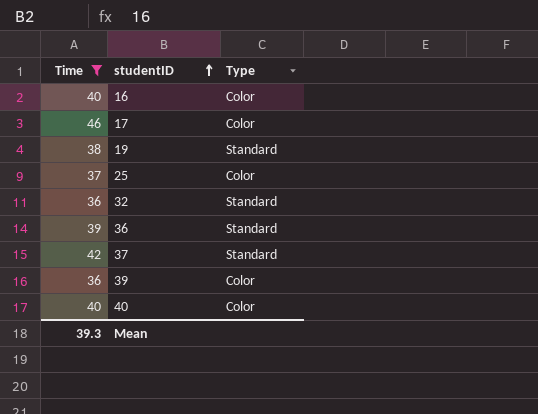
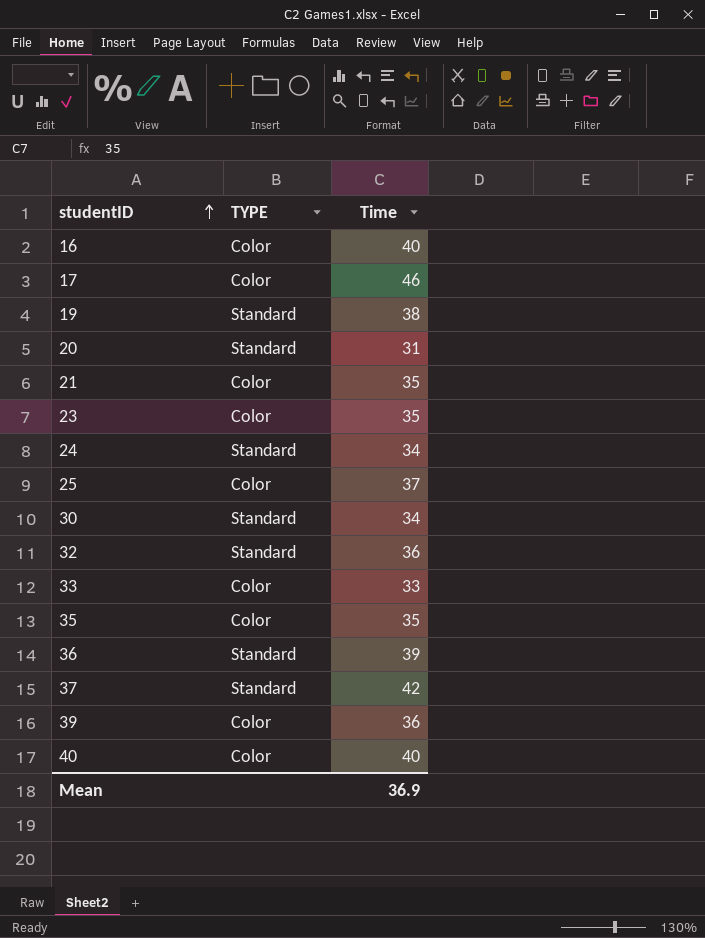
filter: Time >= 36 -> none
column name: Type -> TYPE
column Time | position: 1 -> 3
Mean | Time: 39.3 -> 36.9

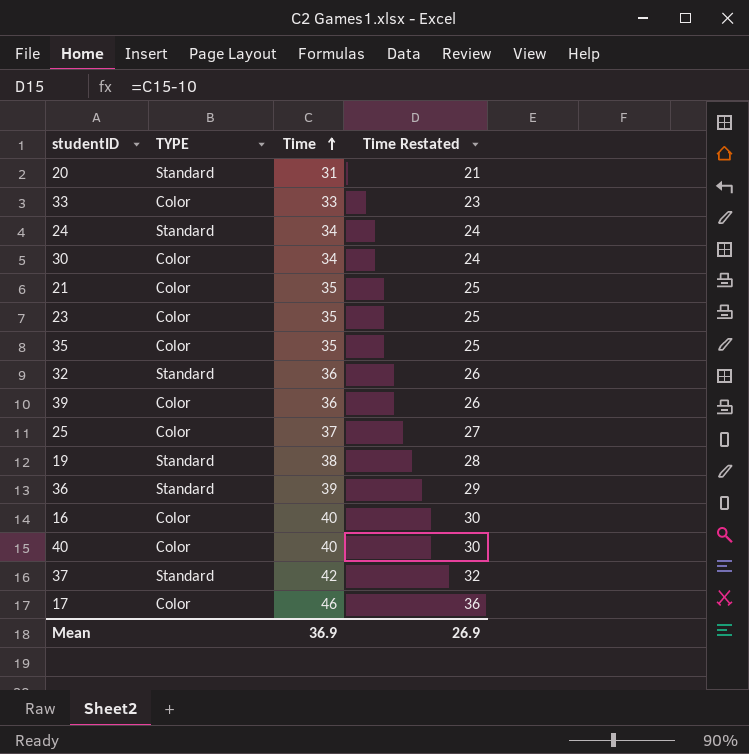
row order: studentID ascending -> Time ascending
column Time Restated | formula: none -> [Time] - 10
30 | TYPE: Standard -> Color

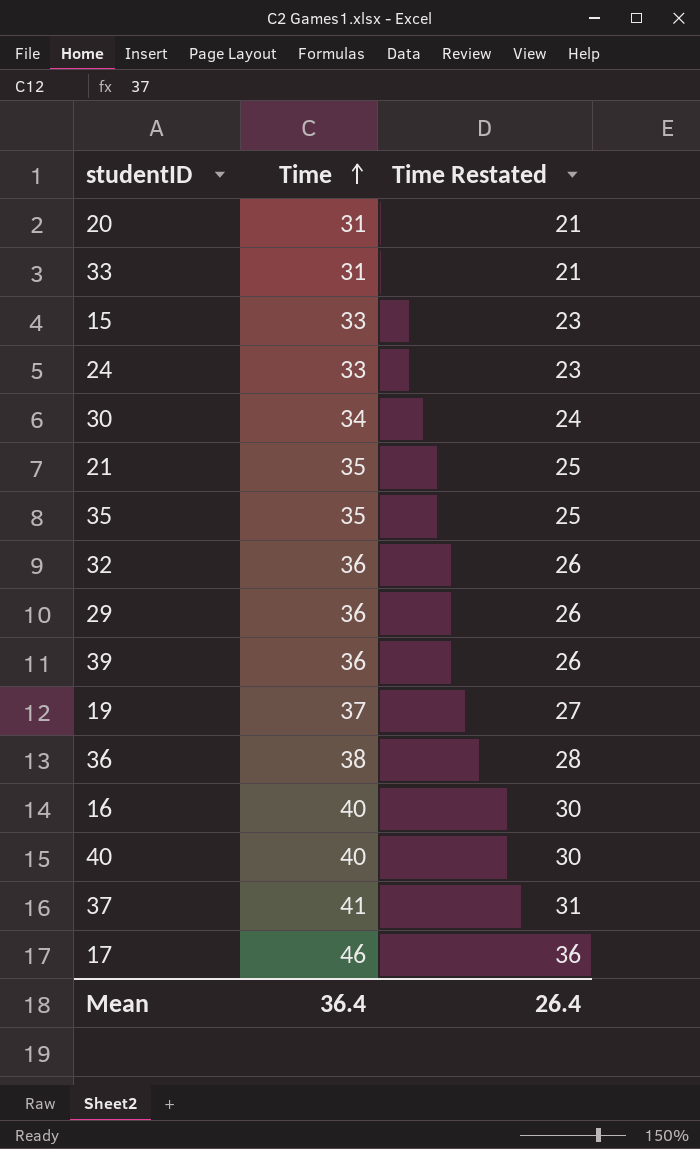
column TYPE | position: 2 -> none
row 23: Color | 35 | 25 -> none
row 25: Color | 37 | 27 -> none
33 | Time: 33 -> 31
33 | Time Restated: 23 -> 21
row 15: none -> 33 | 23
24 | Time: 34 -> 33
24 | Time Restated: 24 -> 23
row 29: none -> 36 | 26
19 | Time: 38 -> 37
19 | Time Restated: 28 -> 27
36 | Time: 39 -> 38
36 | Time Restated: 29 -> 28
37 | Time: 42 -> 41
37 | Time Restated: 32 -> 31
Mean | Time: 36.9 -> 36.4
Mean | Time Restated: 26.9 -> 26.4

